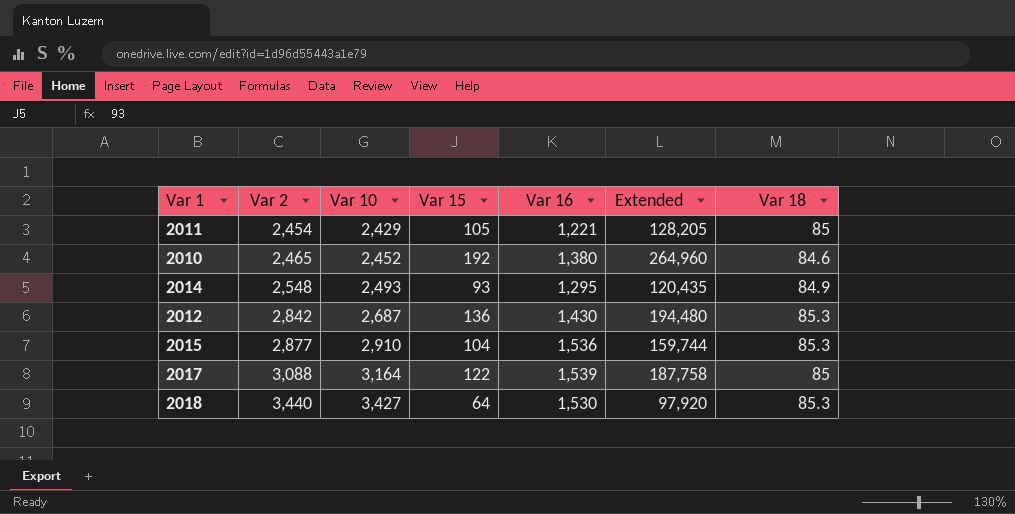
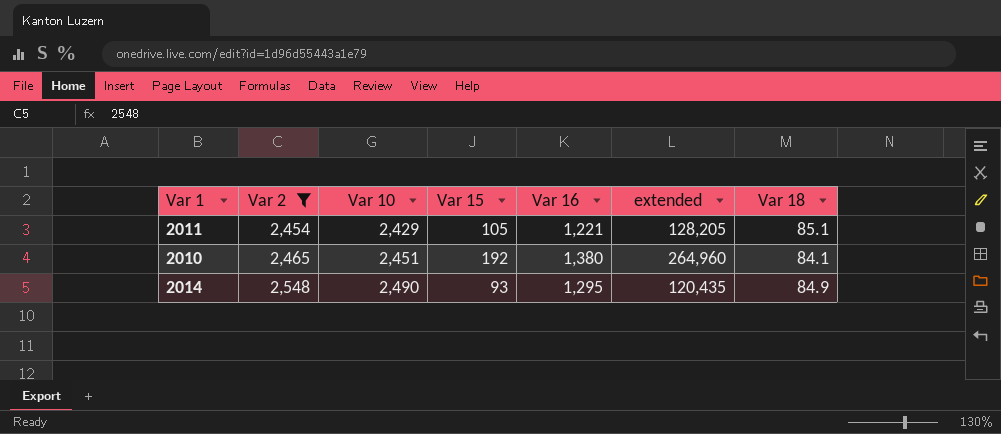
filter: none -> Var 2 <= 2,548
column name: Extended -> extended
2011 | Var 18: 85 -> 85.1
2010 | Var 10: 2,452 -> 2,451
2010 | Var 18: 84.6 -> 84.1
2014 | Var 10: 2,493 -> 2,490

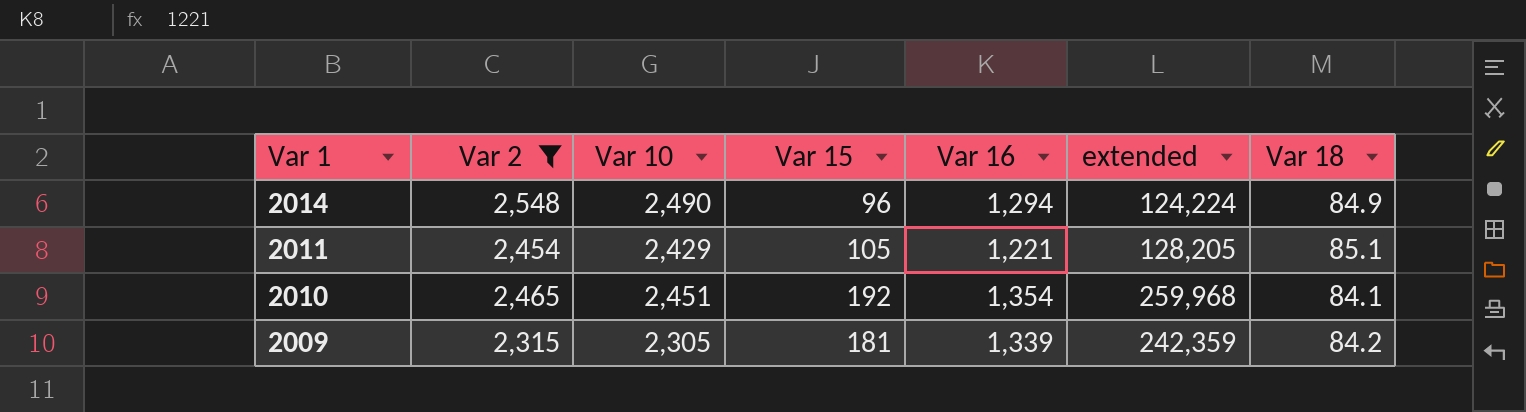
row order: Var 2 ascending -> Var 1 descending
2014 | Var 15: 93 -> 96
2014 | Var 16: 1,295 -> 1,294
2014 | extended: 120,435 -> 124,224
2010 | Var 16: 1,380 -> 1,354
2010 | extended: 264,960 -> 259,968
row 2009: none -> 2,315 | 2,305 | 181 | 1,339 | 242,359 | 84.2

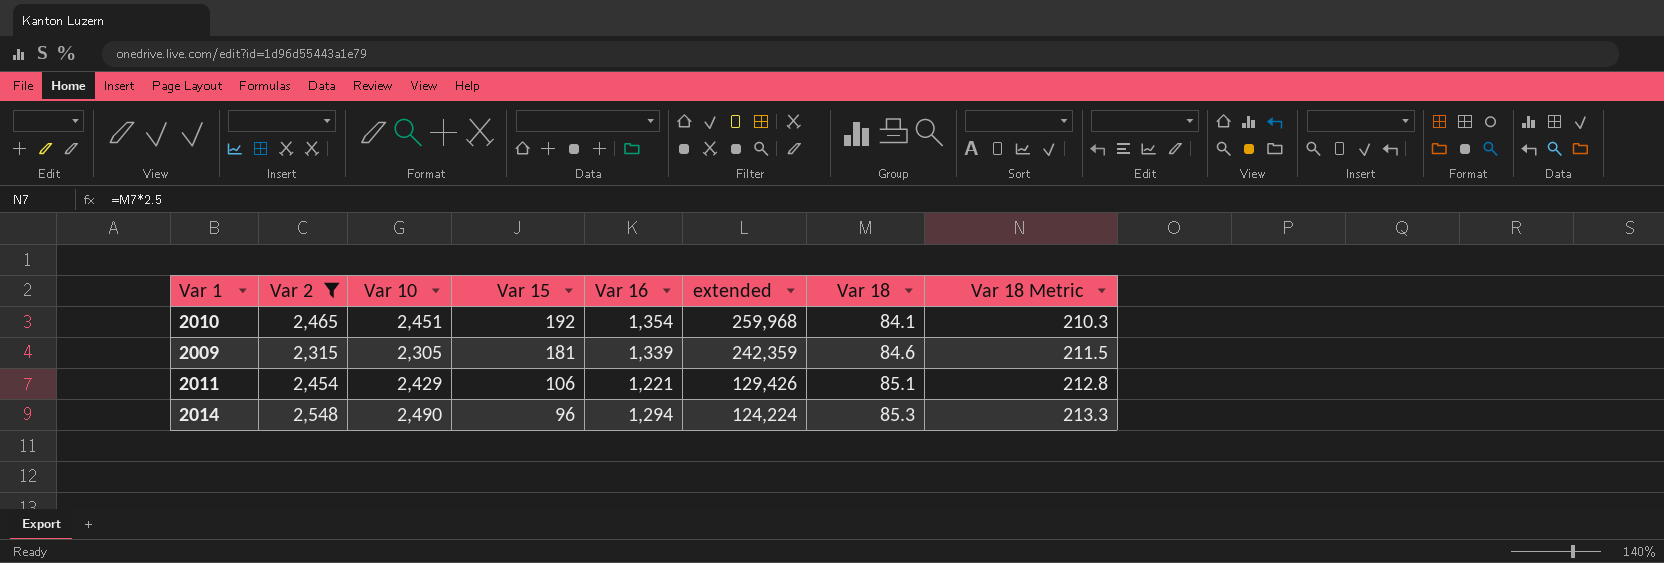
row order: Var 1 descending -> Var 15 descending
column Var 18 Metric | formula: none -> [Var 18] * 2.5
2009 | Var 18: 84.2 -> 84.6
2011 | Var 15: 105 -> 106
2011 | extended: 128,205 -> 129,426
2014 | Var 18: 84.9 -> 85.3

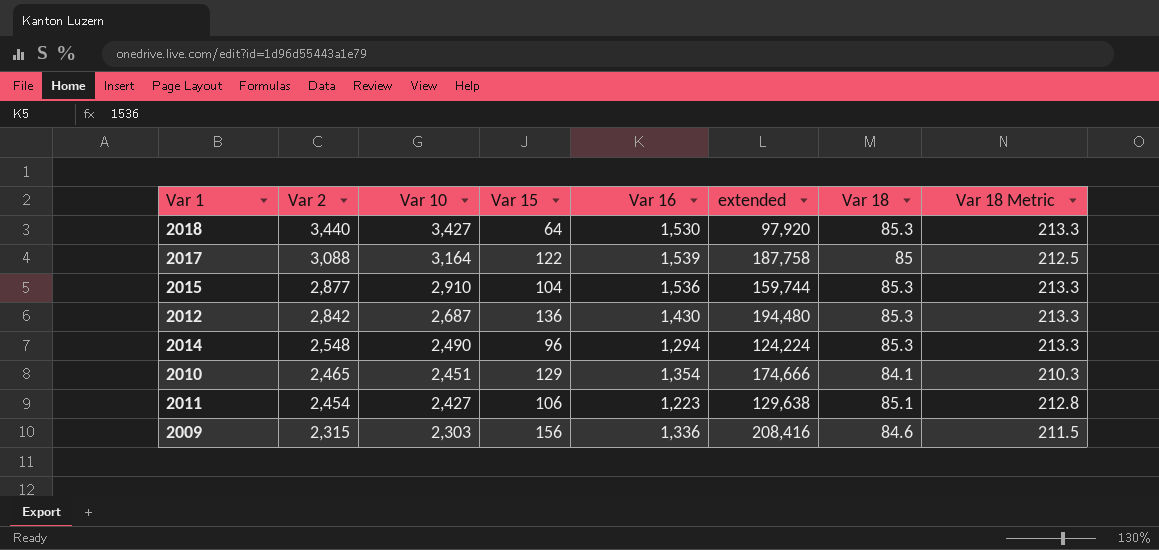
filter: Var 2 <= 2,548 -> none
row order: Var 15 descending -> Var 2 descending
2010 | Var 15: 192 -> 129
2010 | extended: 259,968 -> 174,666
2011 | Var 10: 2,429 -> 2,427
2011 | Var 16: 1,221 -> 1,223
2011 | extended: 129,426 -> 129,638
2009 | Var 10: 2,305 -> 2,303
2009 | Var 15: 181 -> 156
2009 | Var 16: 1,339 -> 1,336
2009 | extended: 242,359 -> 208,416

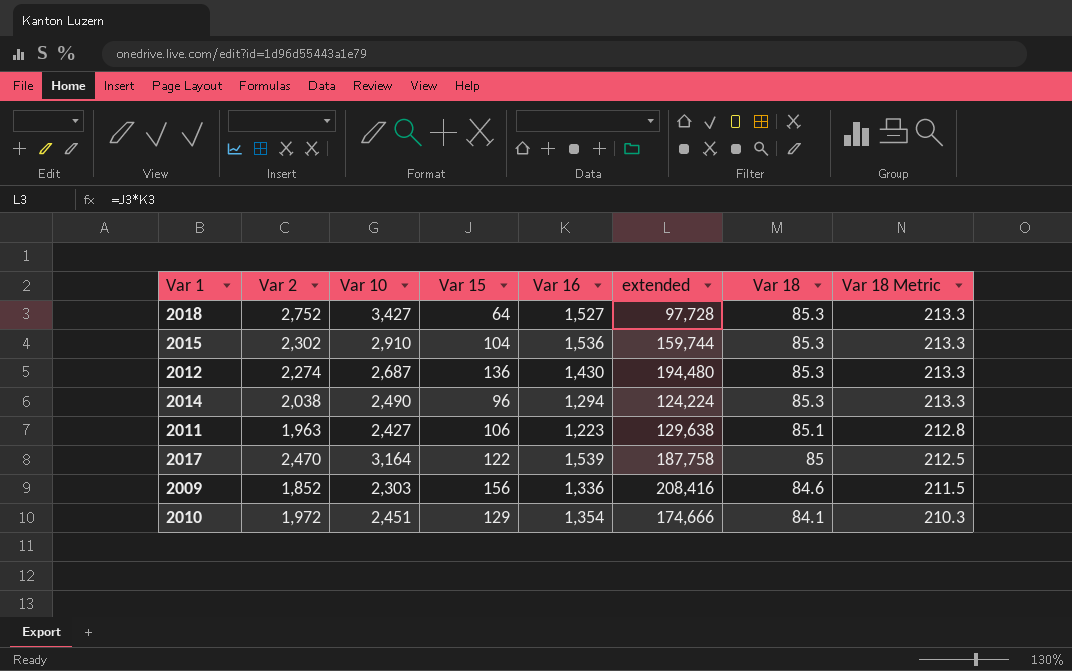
row order: Var 2 descending -> Var 18 descending
2018 | Var 2: 3,440 -> 2,752
2018 | Var 16: 1,530 -> 1,527
2018 | extended: 97,920 -> 97,728
2015 | Var 2: 2,877 -> 2,302
2012 | Var 2: 2,842 -> 2,274
2014 | Var 2: 2,548 -> 2,038
2011 | Var 2: 2,454 -> 1,963
2017 | Var 2: 3,088 -> 2,470
2009 | Var 2: 2,315 -> 1,852
2010 | Var 2: 2,465 -> 1,972

